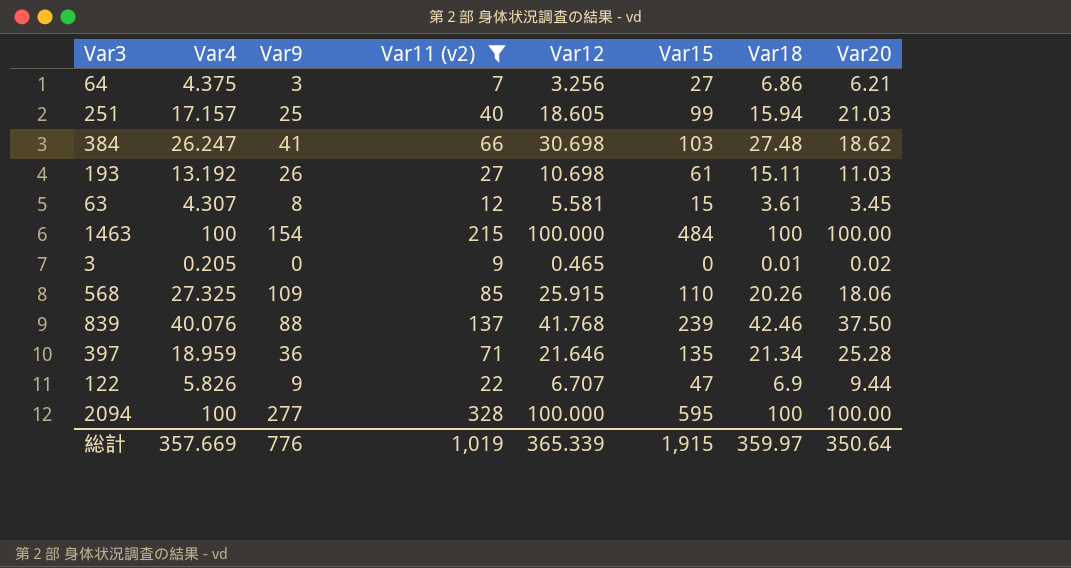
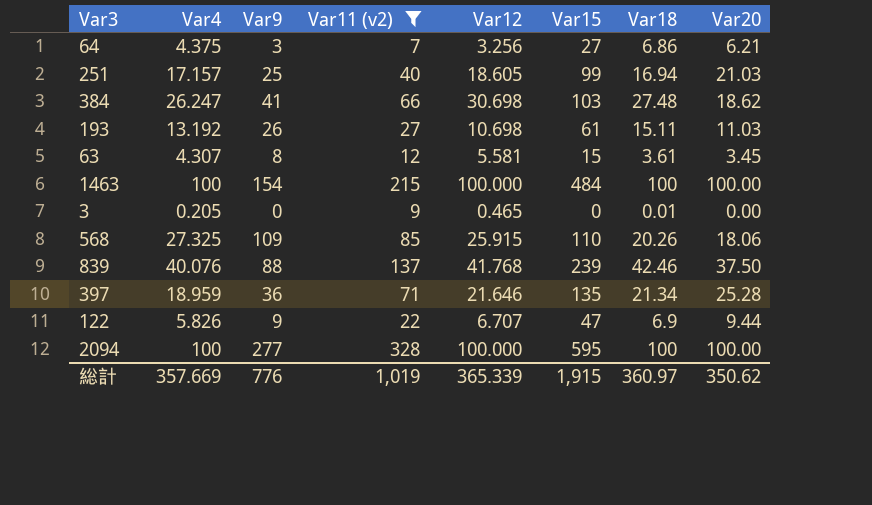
251 | Var18: 15.94 -> 16.94
3 | Var20: 0.02 -> 0.00
総計 | Var18: 359.97 -> 360.97
総計 | Var20: 350.64 -> 350.62

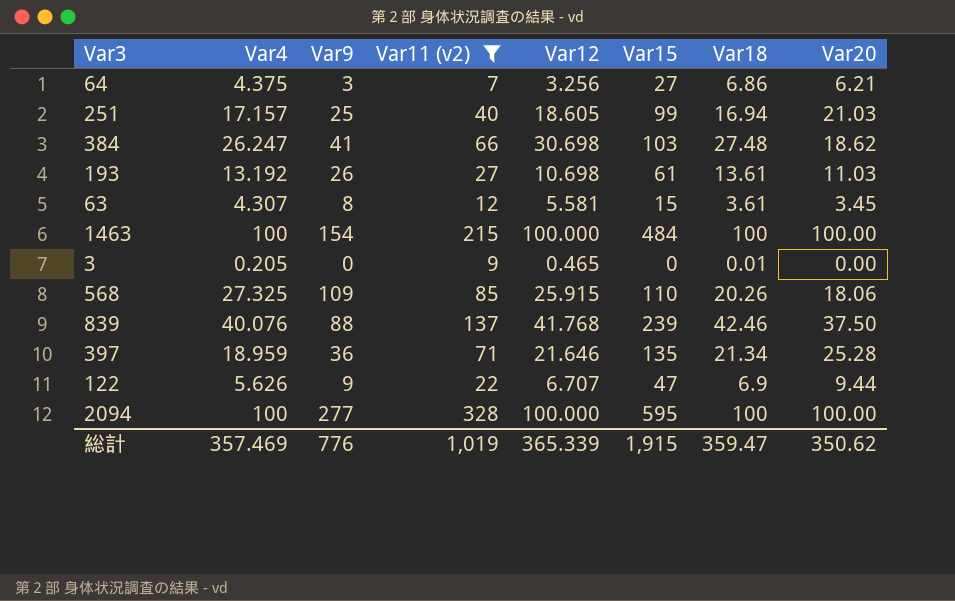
193 | Var18: 15.11 -> 13.61
122 | Var4: 5.826 -> 5.626
総計 | Var4: 357.669 -> 357.469
総計 | Var18: 360.97 -> 359.47

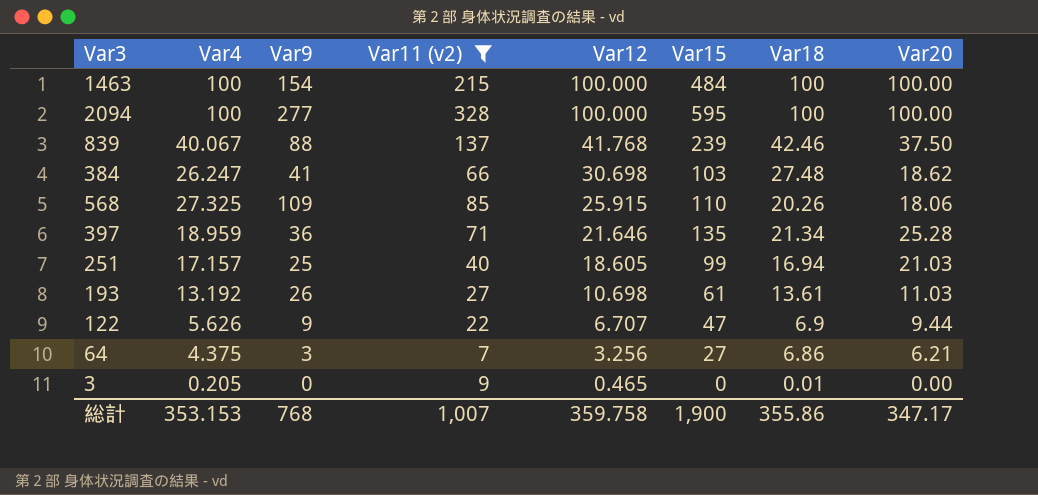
row order: none -> Var12 descending
row 63: 4.307 | 8 | 12 | 5.581 | 15 | 3.61 | 3.45 -> none
839 | Var4: 40.076 -> 40.067
総計 | Var4: 357.469 -> 353.153
総計 | Var9: 776 -> 768
総計 | Var11 (v2): 1,019 -> 1,007
総計 | Var12: 365.339 -> 359.758
総計 | Var15: 1,915 -> 1,900
総計 | Var18: 359.47 -> 355.86
総計 | Var20: 350.62 -> 347.17

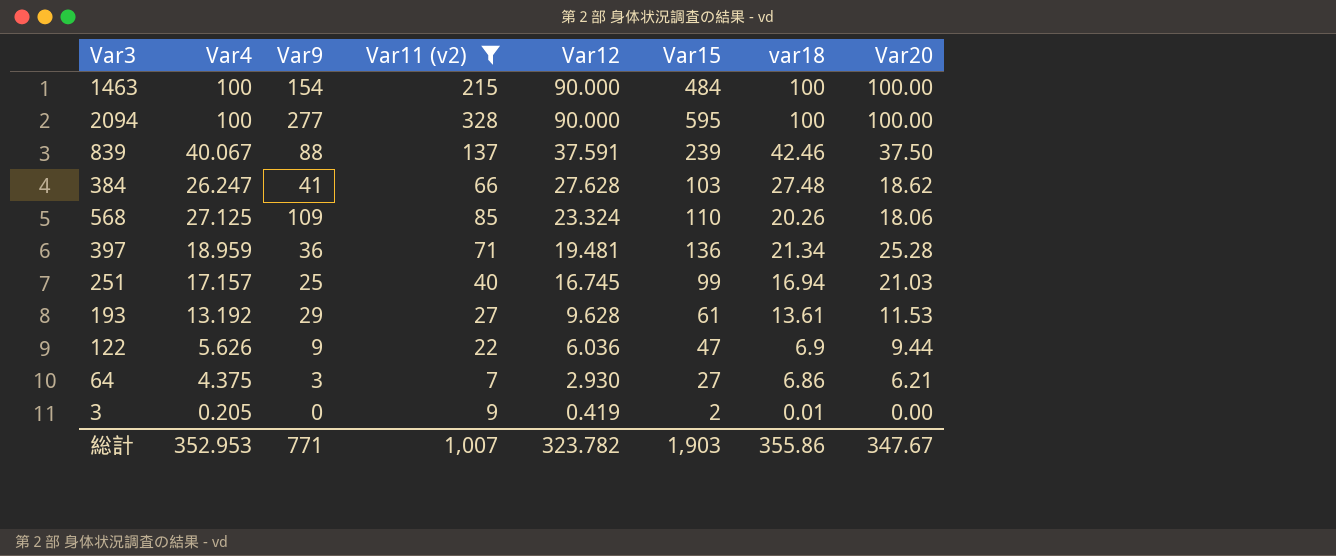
column name: Var18 -> var18
1463 | Var12: 100.000 -> 90.000
2094 | Var12: 100.000 -> 90.000
839 | Var12: 41.768 -> 37.591
384 | Var12: 30.698 -> 27.628
568 | Var4: 27.325 -> 27.125
568 | Var12: 25.915 -> 23.324
397 | Var12: 21.646 -> 19.481
397 | Var15: 135 -> 136
251 | Var12: 18.605 -> 16.745
193 | Var9: 26 -> 29
193 | Var12: 10.698 -> 9.628
193 | Var20: 11.03 -> 11.53
122 | Var12: 6.707 -> 6.036
64 | Var12: 3.256 -> 2.930
3 | Var12: 0.465 -> 0.419
3 | Var15: 0 -> 2
総計 | Var4: 353.153 -> 352.953
総計 | Var9: 768 -> 771
総計 | Var12: 359.758 -> 323.782
総計 | Var15: 1,900 -> 1,903
総計 | Var20: 347.17 -> 347.67

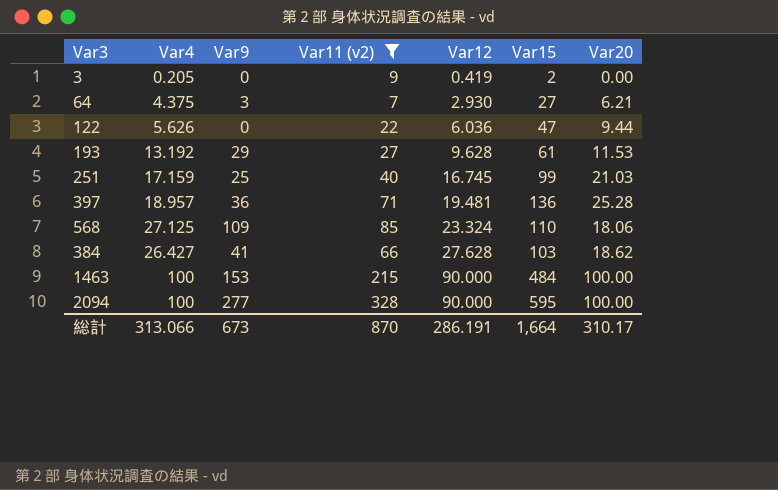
row order: Var12 descending -> Var12 ascending
column var18 | position: 7 -> none
row 839: 40.067 | 88 | 137 | 37.591 | 239 | 42.46 | 37.50 -> none
122 | Var9: 9 -> 0
251 | Var4: 17.157 -> 17.159
397 | Var4: 18.959 -> 18.957
384 | Var4: 26.247 -> 26.427
1463 | Var9: 154 -> 153
総計 | Var4: 352.953 -> 313.066
総計 | Var9: 771 -> 673
総計 | Var11 (v2): 1,007 -> 870
総計 | Var12: 323.782 -> 286.191
総計 | Var15: 1,903 -> 1,664
総計 | Var20: 347.67 -> 310.17

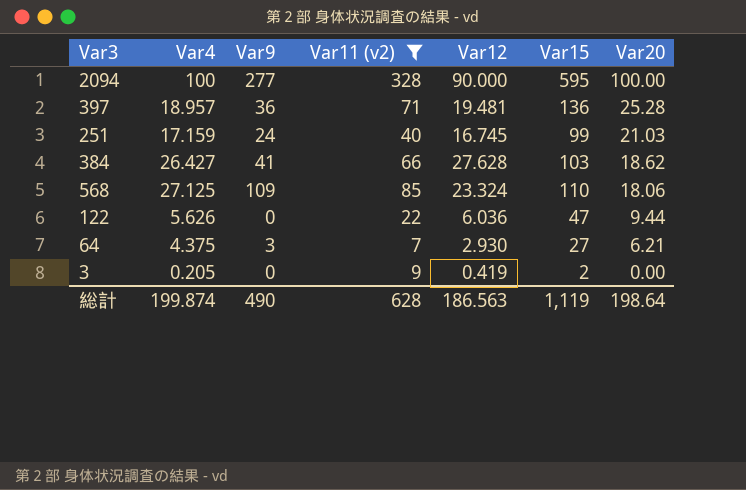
row order: Var12 ascending -> Var20 descending
row 193: 13.192 | 29 | 27 | 9.628 | 61 | 11.53 -> none
row 1463: 100 | 153 | 215 | 90.000 | 484 | 100.00 -> none
251 | Var9: 25 -> 24
総計 | Var4: 313.066 -> 199.874
総計 | Var9: 673 -> 490
総計 | Var11 (v2): 870 -> 628
総計 | Var12: 286.191 -> 186.563
総計 | Var15: 1,664 -> 1,119
総計 | Var20: 310.17 -> 198.64

